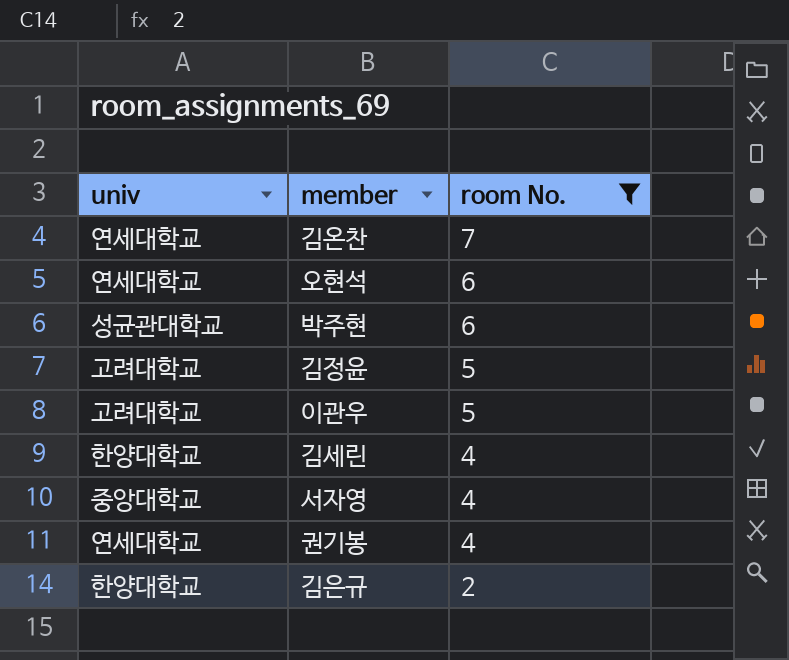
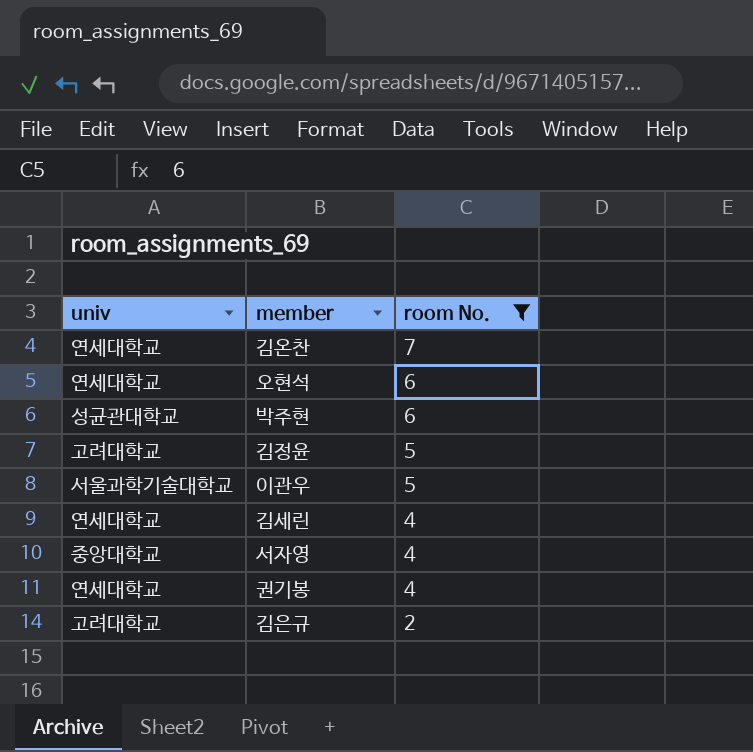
이관우 | univ: 고려대학교 -> 서울과학기술대학교
김세린 | univ: 한양대학교 -> 연세대학교
김은규 | univ: 한양대학교 -> 고려대학교

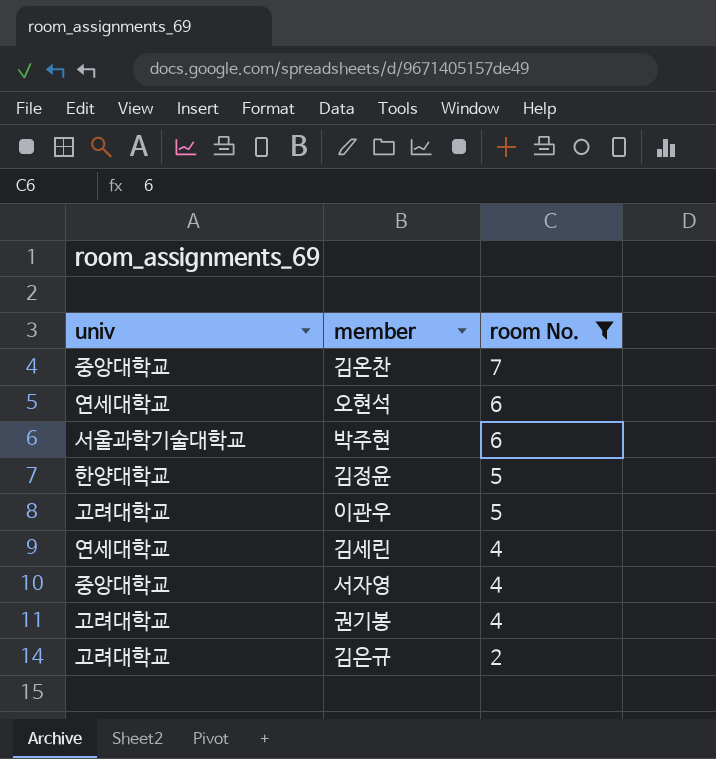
김온찬 | univ: 연세대학교 -> 중앙대학교
박주현 | univ: 성균관대학교 -> 서울과학기술대학교
김정윤 | univ: 고려대학교 -> 한양대학교
이관우 | univ: 서울과학기술대학교 -> 고려대학교
권기봉 | univ: 연세대학교 -> 고려대학교

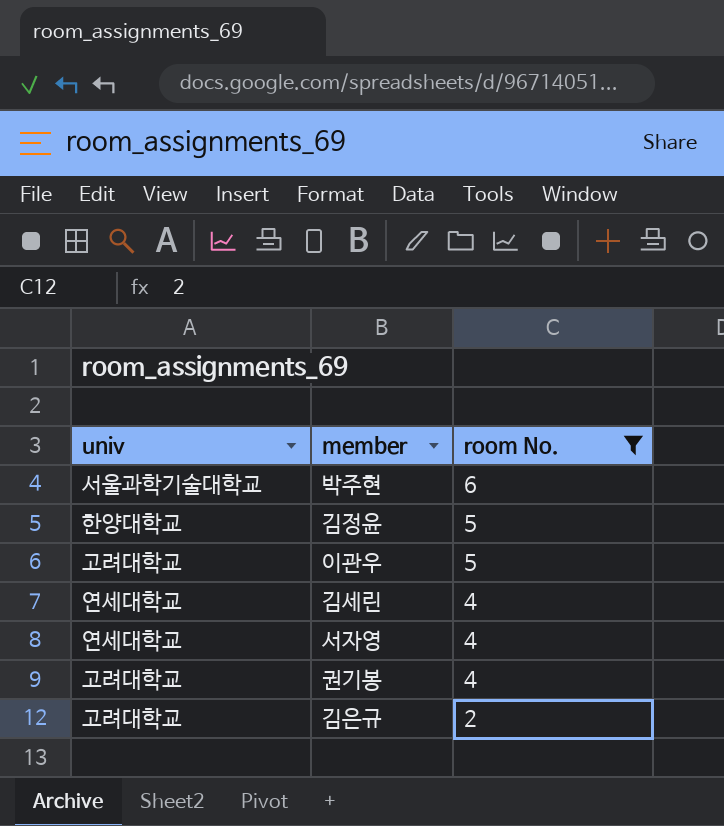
row 김온찬: 중앙대학교 | 7 -> none
row 오현석: 연세대학교 | 6 -> none
서자영 | univ: 중앙대학교 -> 연세대학교

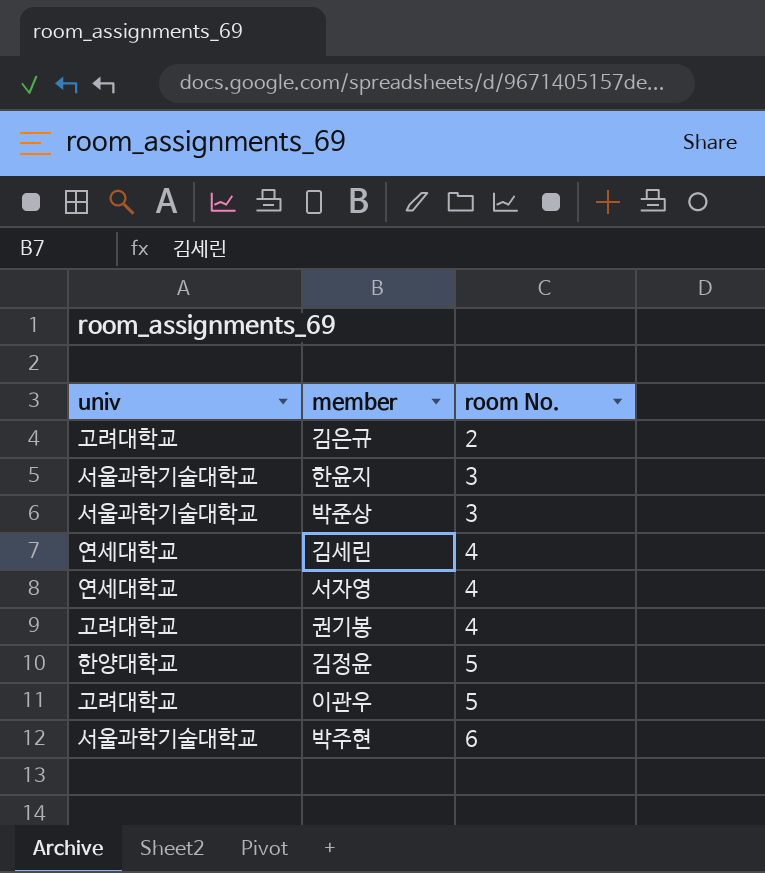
filter: room No. != 3 -> none
row order: room No. descending -> room No. ascending

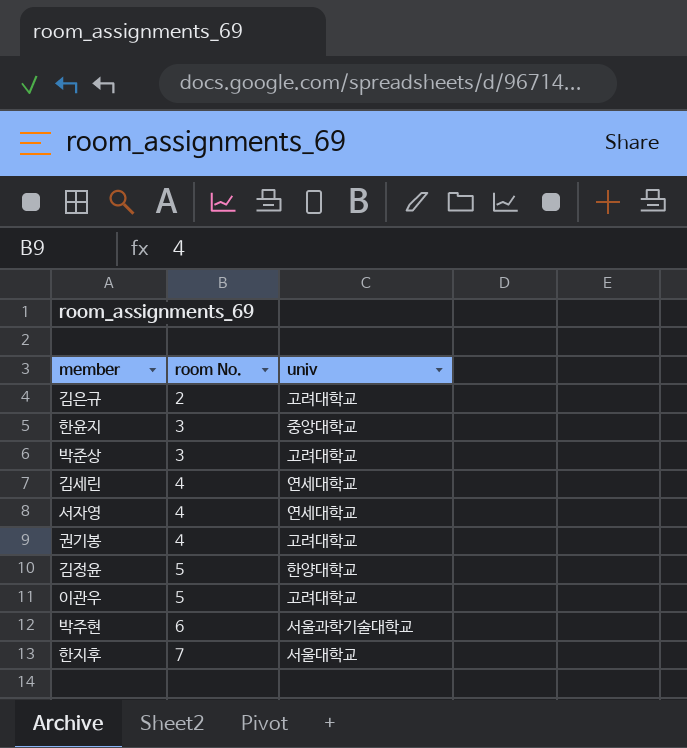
column univ | position: 1 -> 3
한윤지 | univ: 서울과학기술대학교 -> 중앙대학교
박준상 | univ: 서울과학기술대학교 -> 고려대학교
row 한지후: none -> 7 | 서울대학교

